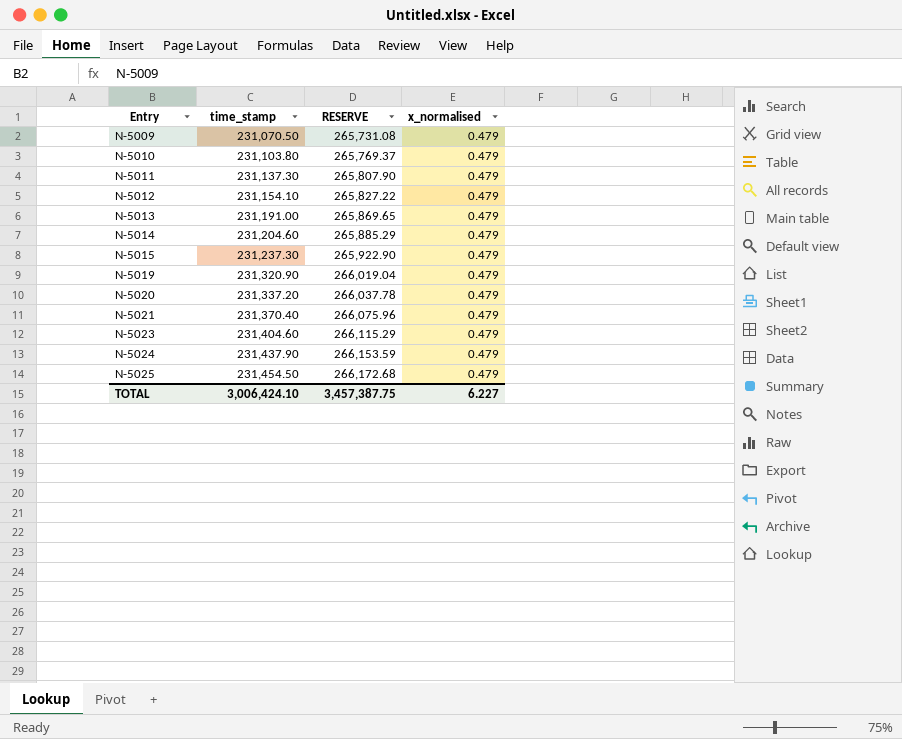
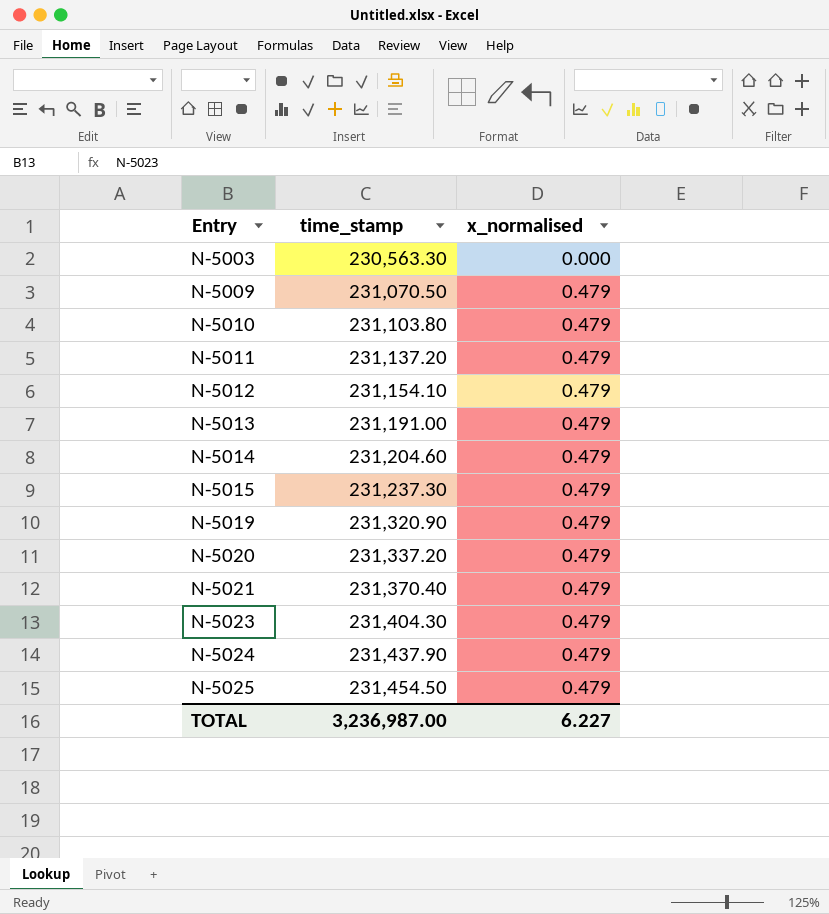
column RESERVE | formula: [time_stamp] * 1.15 -> none
row N-5003: none -> 230,563.30 | 0.000
N-5011 | time_stamp: 231,137.30 -> 231,137.20
N-5023 | time_stamp: 231,404.60 -> 231,404.30
TOTAL | time_stamp: 3,006,424.10 -> 3,236,987.00

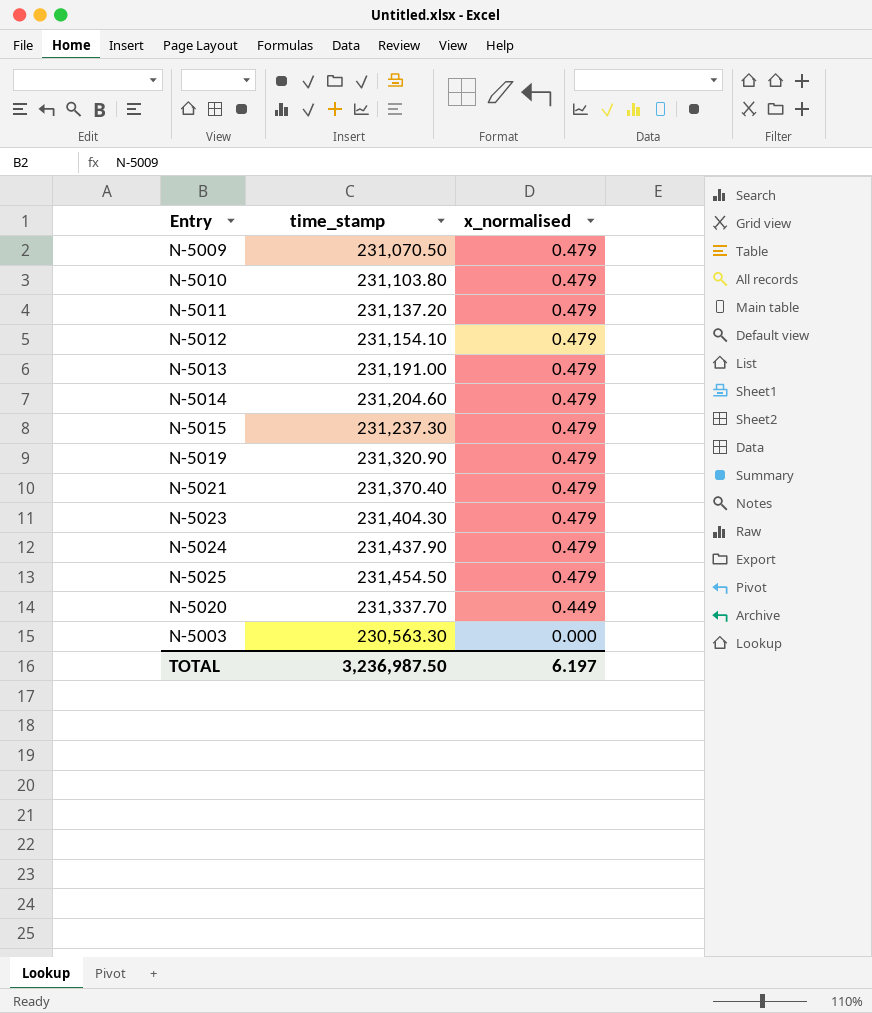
row order: Entry ascending -> x_normalised descending
N-5020 | time_stamp: 231,337.20 -> 231,337.70
N-5020 | x_normalised: 0.479 -> 0.449
TOTAL | time_stamp: 3,236,987.00 -> 3,236,987.50
TOTAL | x_normalised: 6.227 -> 6.197

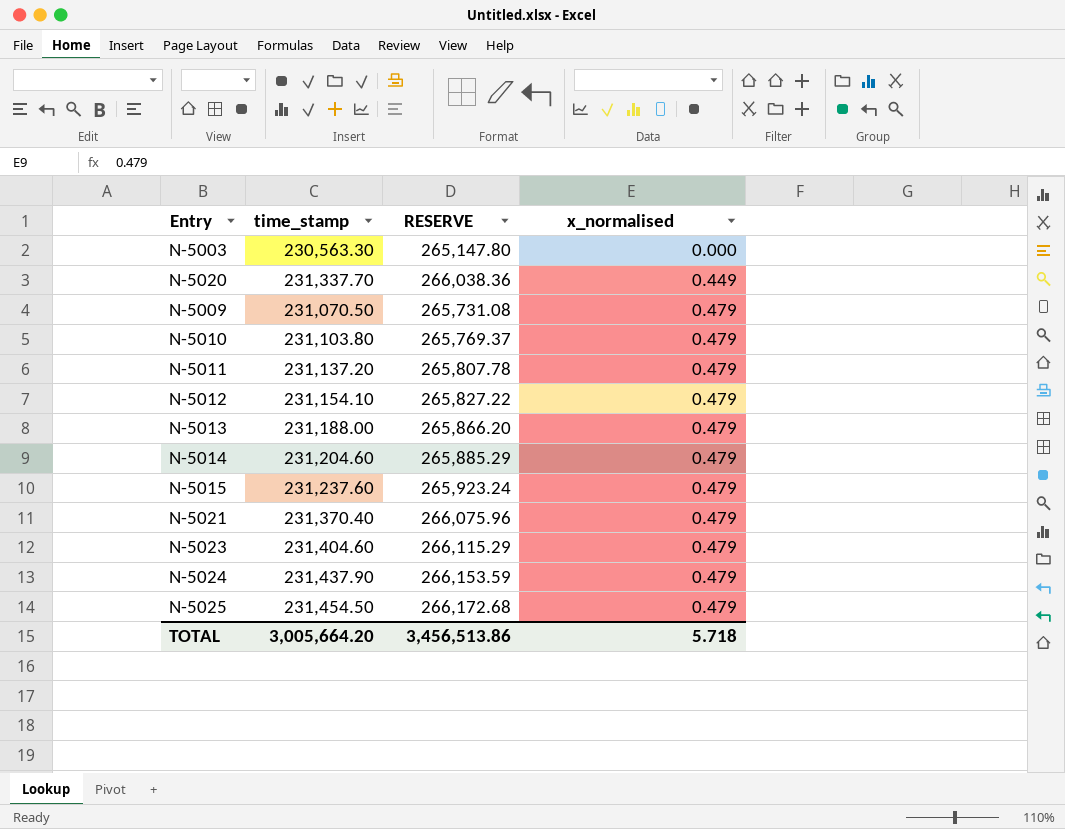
row order: x_normalised descending -> x_normalised ascending
column RESERVE | formula: none -> [time_stamp] * 1.15
row N-5019: 231,320.90 | 0.479 -> none
N-5013 | time_stamp: 231,191.00 -> 231,188.00
N-5015 | time_stamp: 231,237.30 -> 231,237.60
N-5023 | time_stamp: 231,404.30 -> 231,404.60
TOTAL | time_stamp: 3,236,987.50 -> 3,005,664.20
TOTAL | x_normalised: 6.197 -> 5.718

